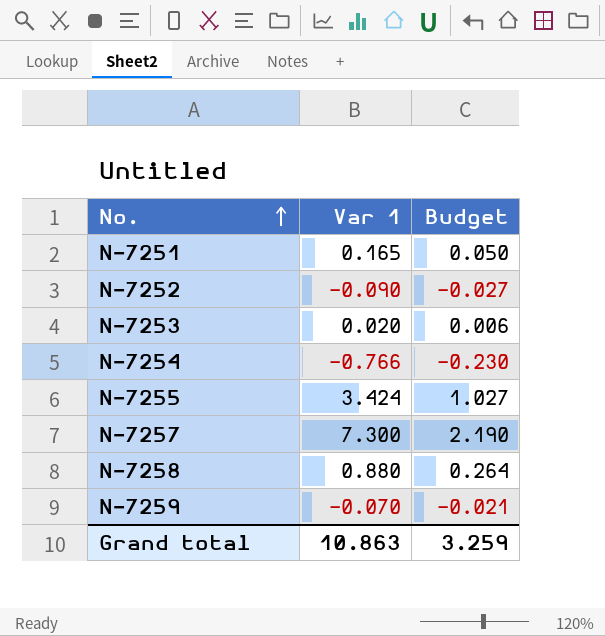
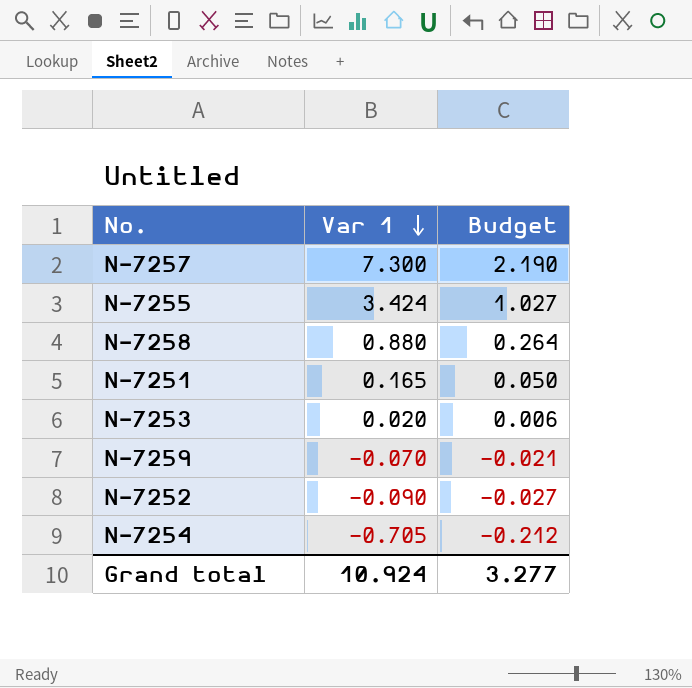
row order: No. ascending -> Var 1 descending
N-7254 | Var 1: -0.766 -> -0.705
N-7254 | Budget: -0.230 -> -0.212
Grand total | Var 1: 10.863 -> 10.924
Grand total | Budget: 3.259 -> 3.277

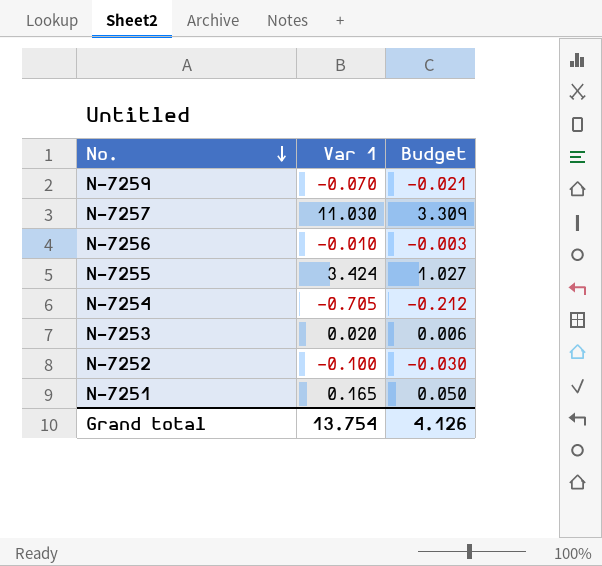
row order: Var 1 descending -> No. descending
row N-7258: 0.880 | 0.264 -> none
N-7257 | Var 1: 7.300 -> 11.030
N-7257 | Budget: 2.190 -> 3.309
row N-7256: none -> -0.010 | -0.003
N-7252 | Var 1: -0.090 -> -0.100
N-7252 | Budget: -0.027 -> -0.030
Grand total | Var 1: 10.924 -> 13.754
Grand total | Budget: 3.277 -> 4.126

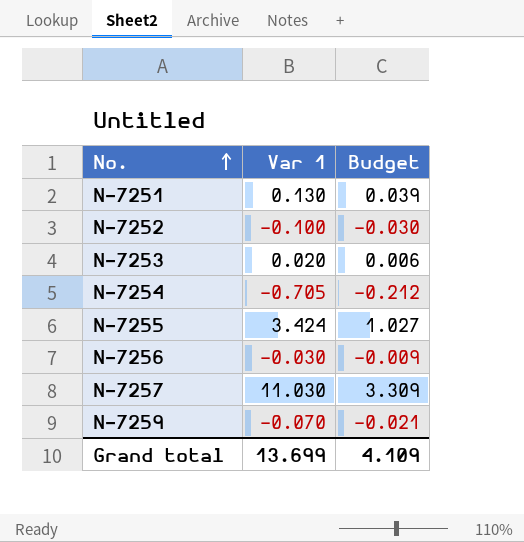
row order: No. descending -> No. ascending
N-7251 | Var 1: 0.165 -> 0.130
N-7251 | Budget: 0.050 -> 0.039
N-7256 | Var 1: -0.010 -> -0.030
N-7256 | Budget: -0.003 -> -0.009
Grand total | Var 1: 13.754 -> 13.699
Grand total | Budget: 4.126 -> 4.109

